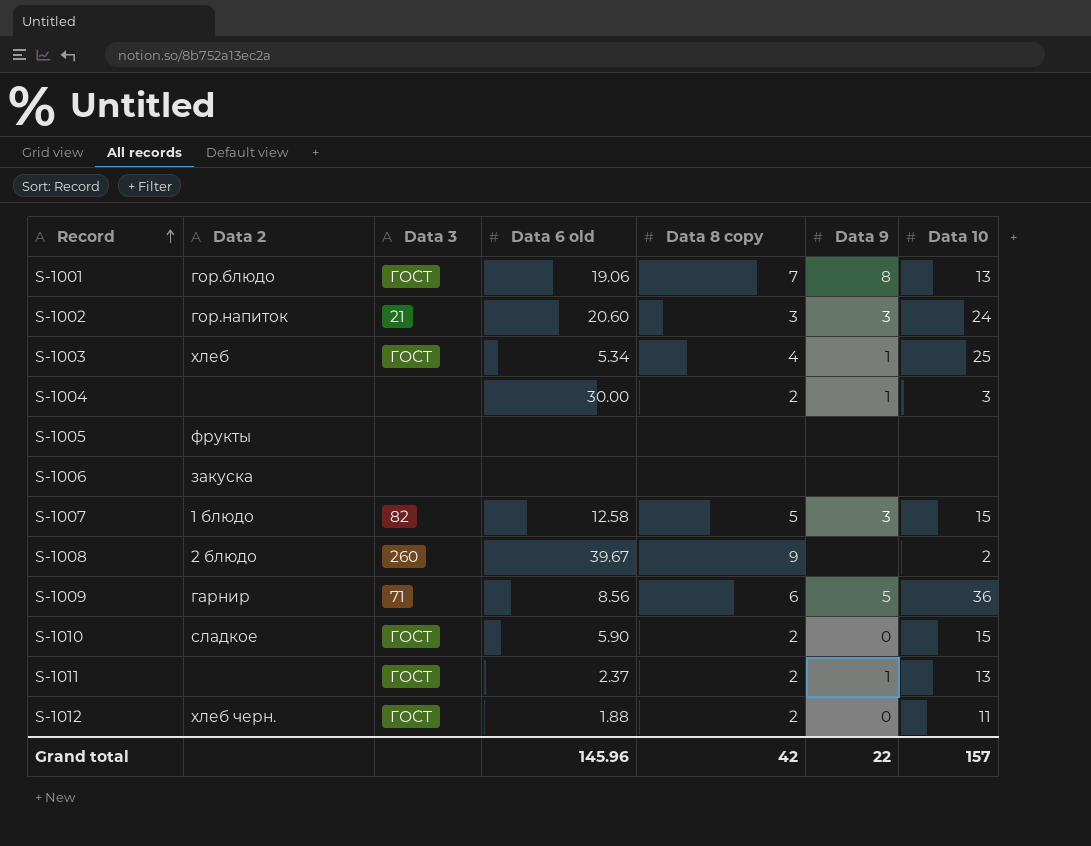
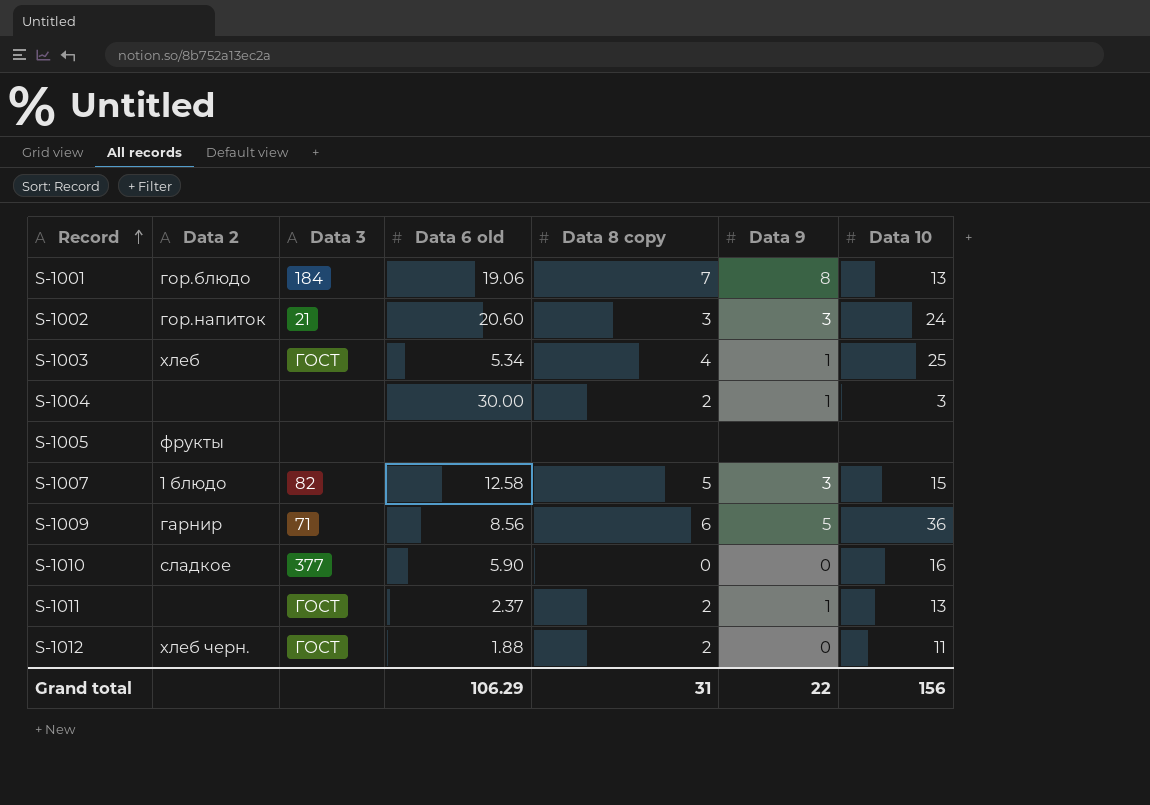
row S-1006: закуска | none | none | none | none | none -> none
row S-1008: 2 блюдо | 260 | 39.67 | 9 | none | 2 -> none
S-1001 | Data 3: ГОСТ -> 184
S-1010 | Data 3: ГОСТ -> 377
S-1010 | Data 8 copy: 2 -> 0
S-1010 | Data 10: 15 -> 16
Grand total | Data 6 old: 145.96 -> 106.29
Grand total | Data 8 copy: 42 -> 31
Grand total | Data 10: 157 -> 156

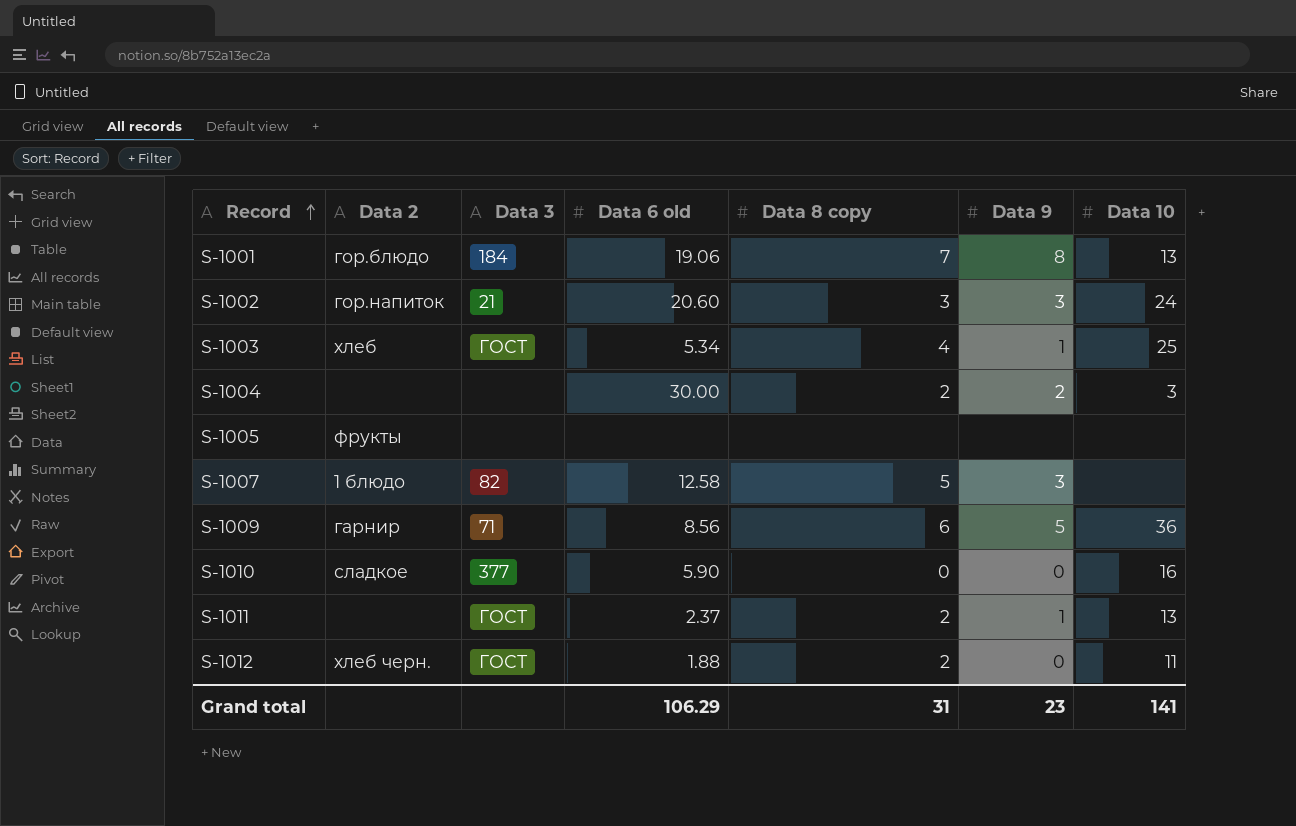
S-1004 | Data 9: 1 -> 2
S-1007 | Data 10: 15 -> none
Grand total | Data 9: 22 -> 23
Grand total | Data 10: 156 -> 141

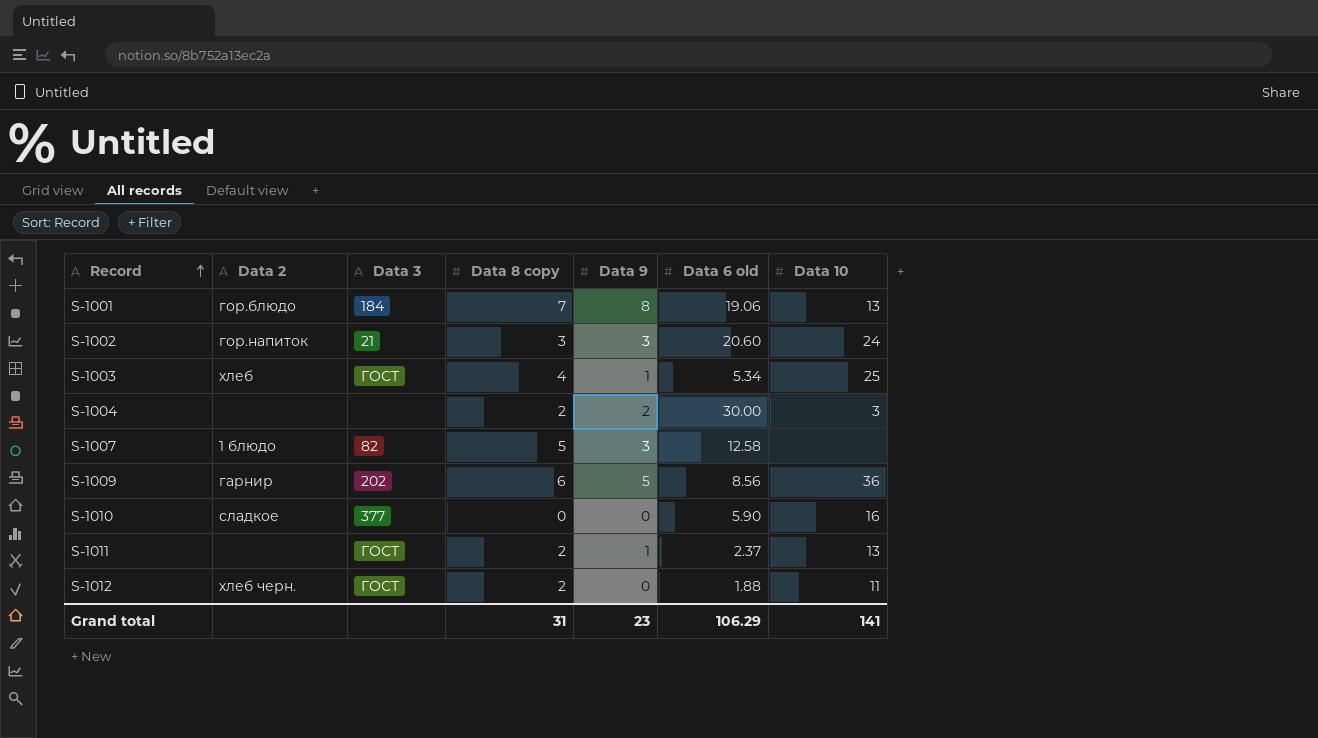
column Data 6 old | position: 4 -> 6
row S-1005: фрукты | none | none | none | none | none -> none
S-1009 | Data 3: 71 -> 202

